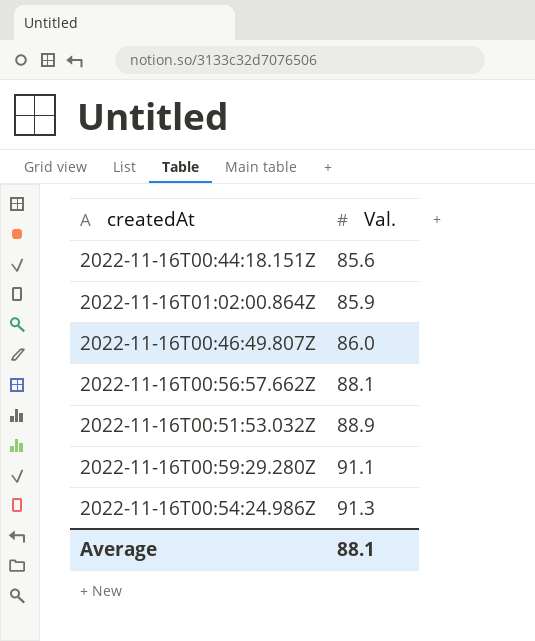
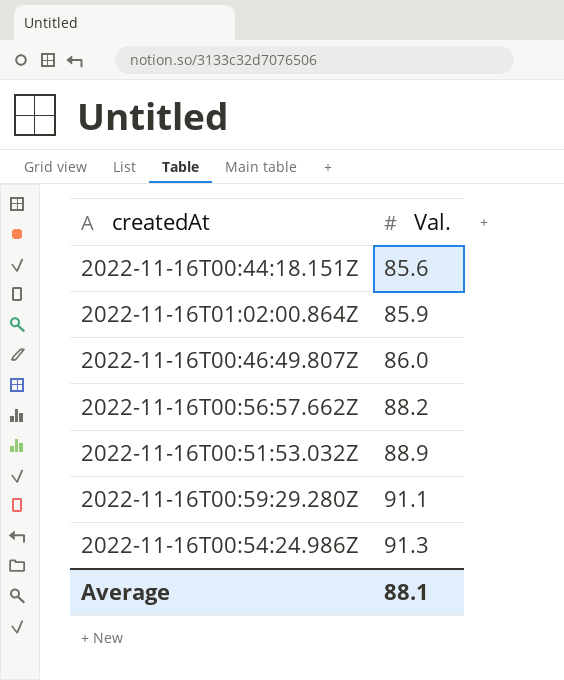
2022-11-16T00:56:57.662Z | Val.: 88.1 -> 88.2

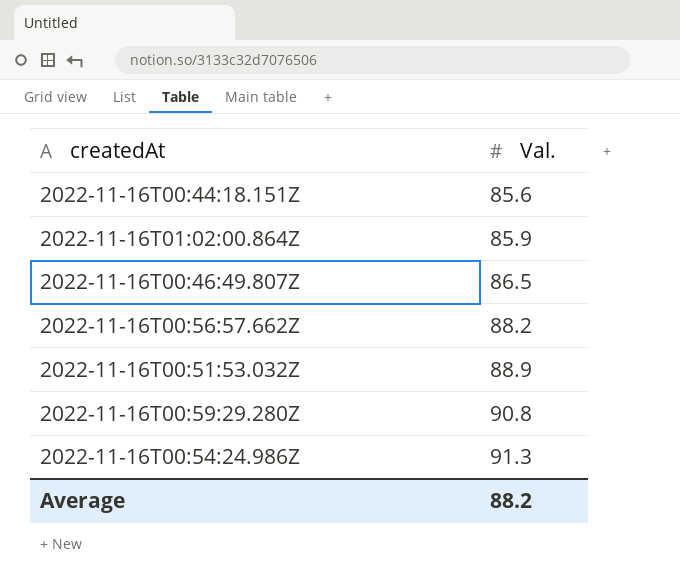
2022-11-16T00:46:49.807Z | Val.: 86.0 -> 86.5
2022-11-16T00:59:29.280Z | Val.: 91.1 -> 90.8
Average | Val.: 88.1 -> 88.2

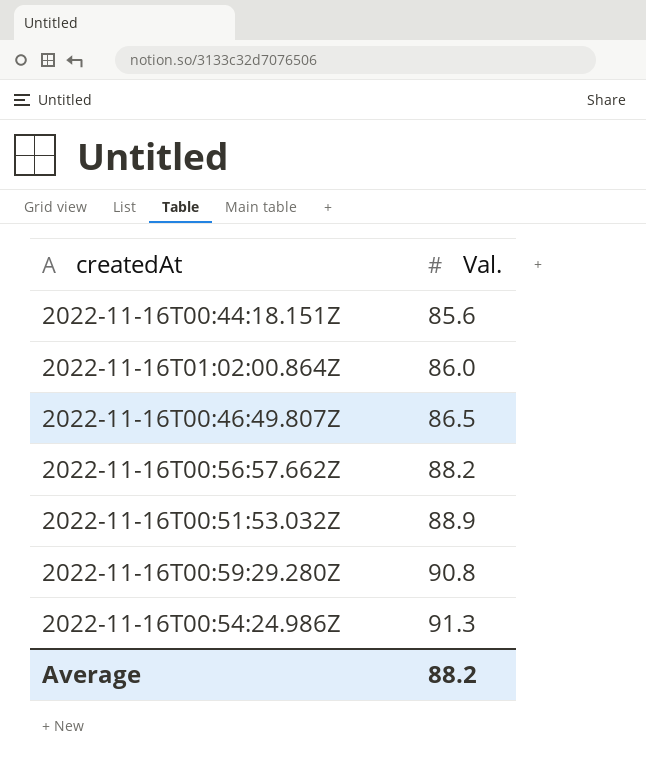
2022-11-16T01:02:00.864Z | Val.: 85.9 -> 86.0

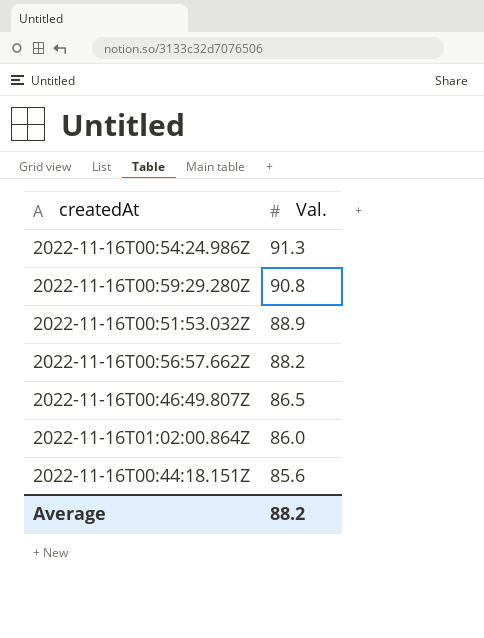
row order: Val. ascending -> Val. descending

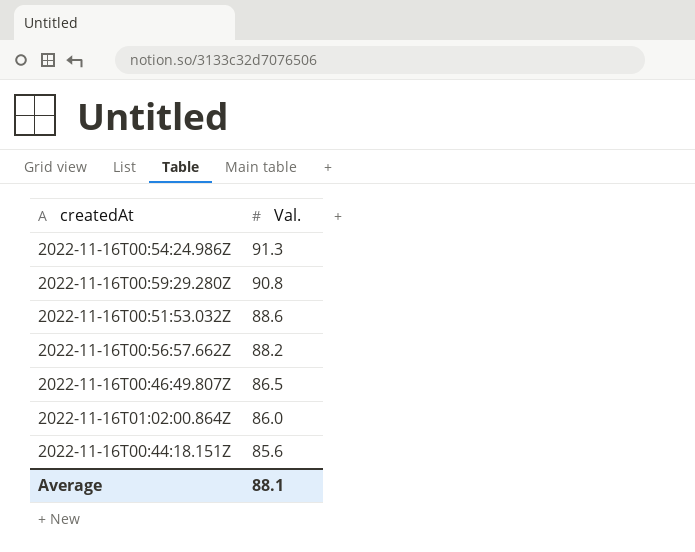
2022-11-16T00:51:53.032Z | Val.: 88.9 -> 88.6
Average | Val.: 88.2 -> 88.1

